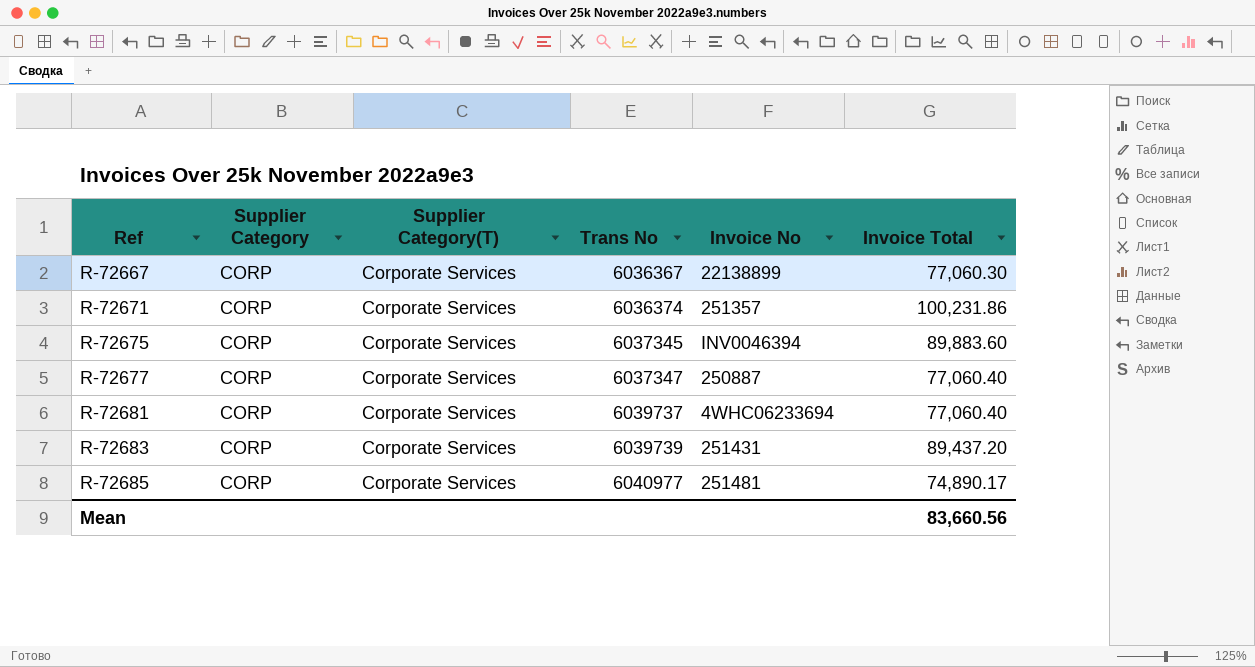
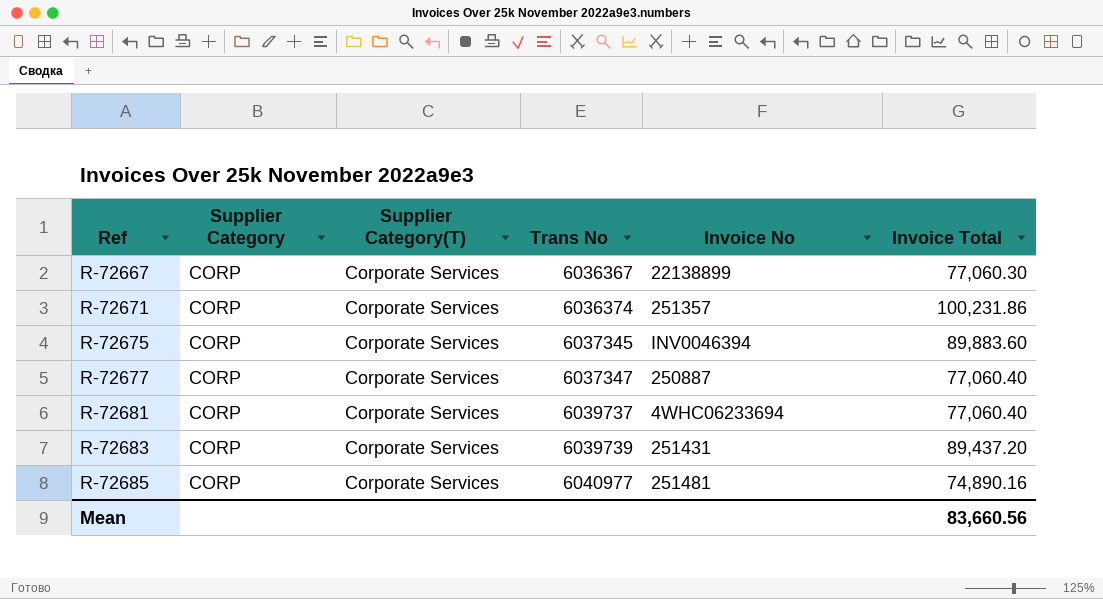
R-72685 | Invoice Total: 74,890.17 -> 74,890.16

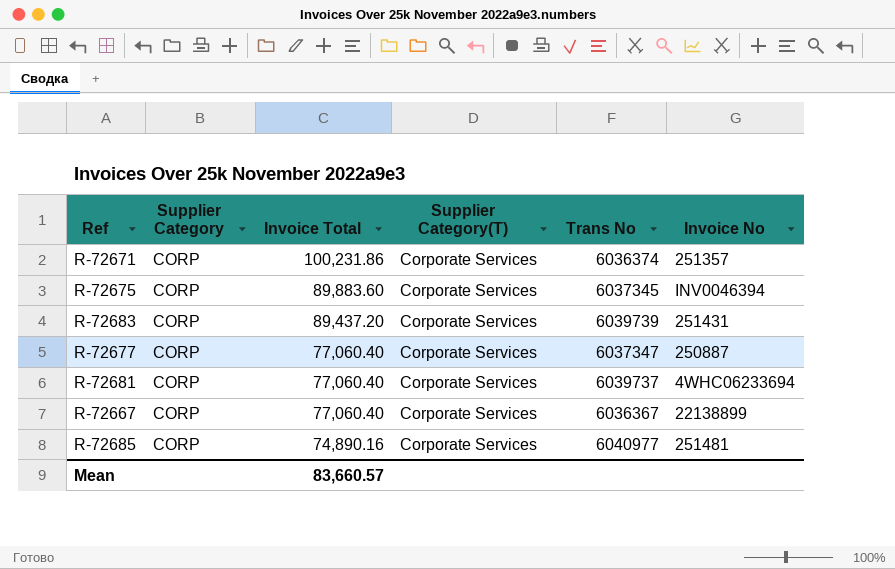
row order: Ref ascending -> Invoice Total descending
column Invoice Total | position: 6 -> 3
R-72667 | Invoice Total: 77,060.30 -> 77,060.40
Mean | Invoice Total: 83,660.56 -> 83,660.57

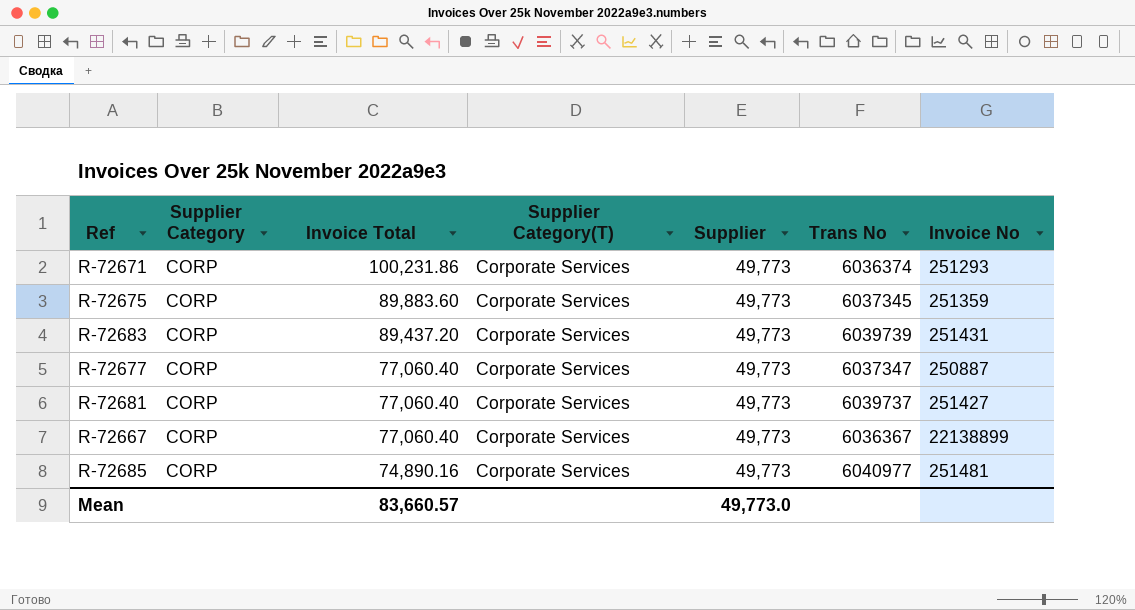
column Supplier | position: none -> 5
R-72671 | Invoice No: 251357 -> 251293
R-72675 | Invoice No: INV0046394 -> 251359
R-72681 | Invoice No: 4WHC06233694 -> 251427

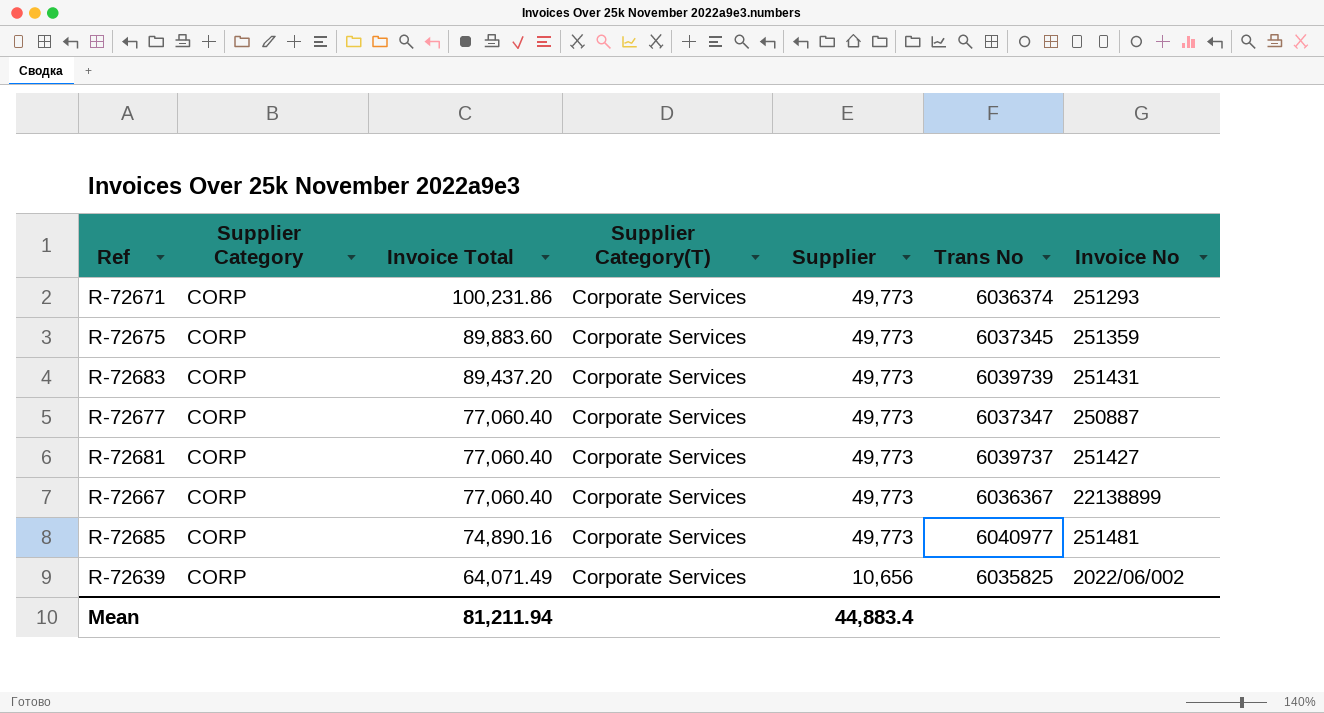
row R-72639: none -> CORP | 64,071.49 | Corporate Services | 10,656 | 6035825 | 2022/06/002
Mean | Invoice Total: 83,660.57 -> 81,211.94
Mean | Supplier: 49,773.0 -> 44,883.4

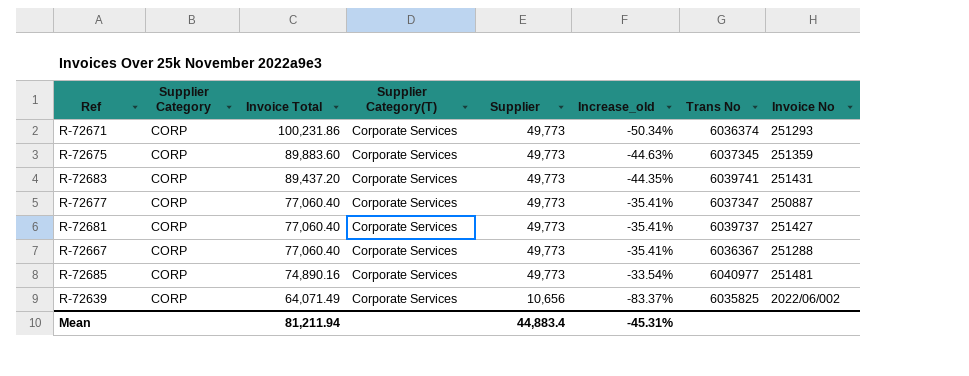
column Increase_old | formula: none -> ([Supplier] - [Invoice Total]) / [Invoice Total]
R-72683 | Trans No: 6039739 -> 6039741
R-72667 | Invoice No: 22138899 -> 251288

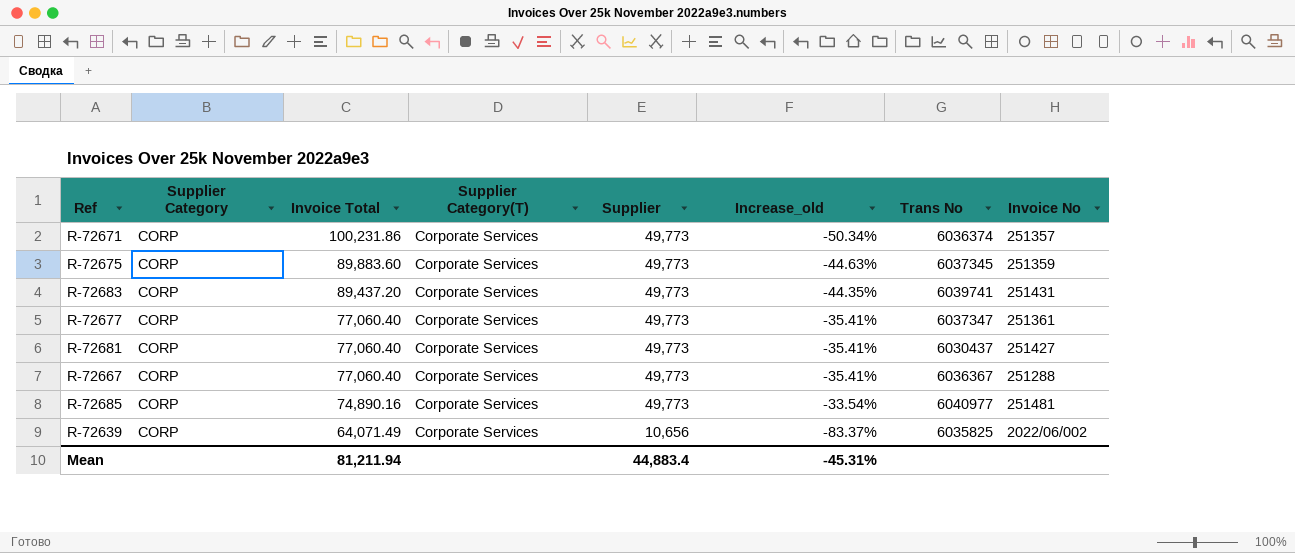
R-72671 | Invoice No: 251293 -> 251357
R-72677 | Invoice No: 250887 -> 251361
R-72681 | Trans No: 6039737 -> 6030437

